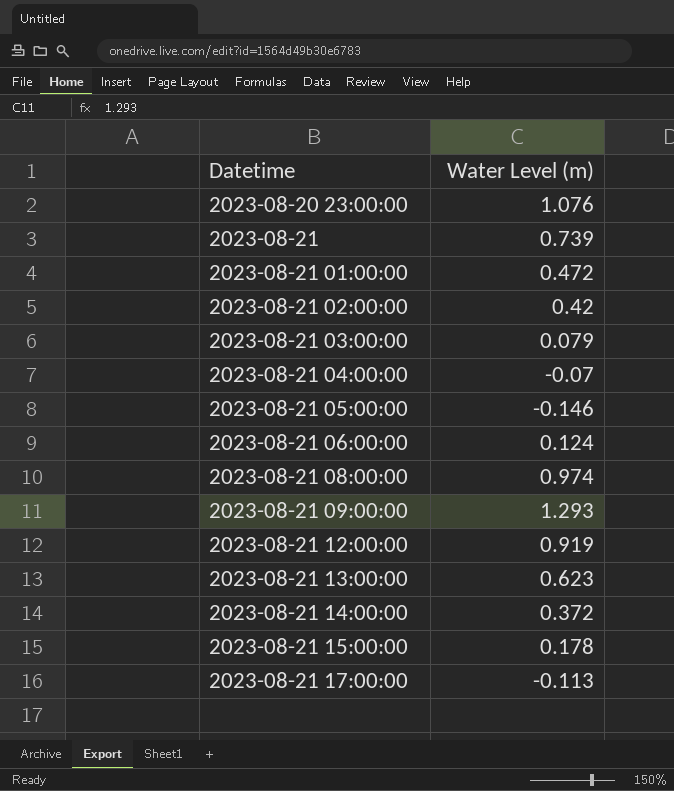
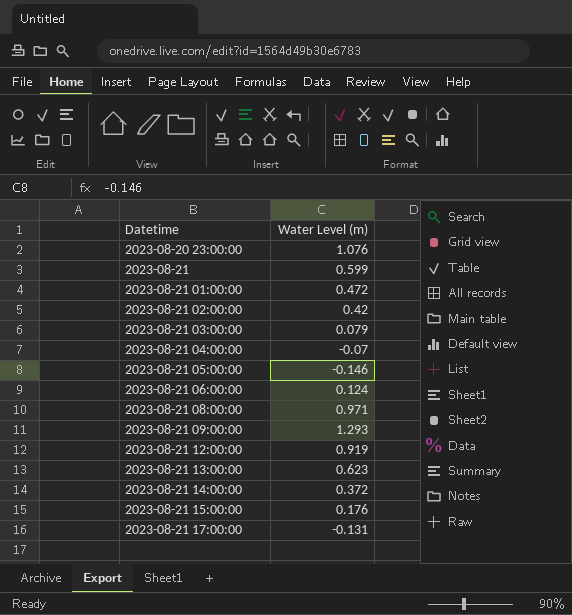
2023-08-21 | Water Level (m): 0.739 -> 0.599
2023-08-21 08:00:00 | Water Level (m): 0.974 -> 0.971
2023-08-21 15:00:00 | Water Level (m): 0.178 -> 0.176
2023-08-21 17:00:00 | Water Level (m): -0.113 -> -0.131

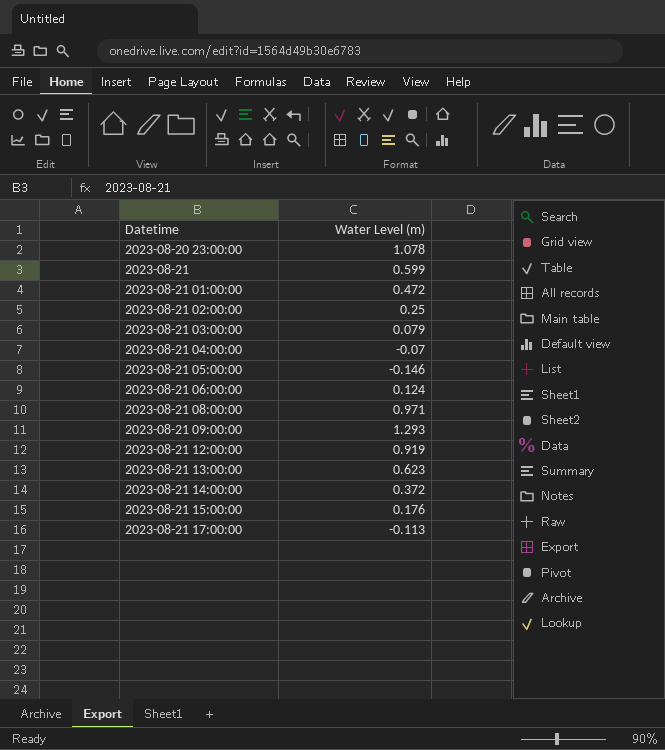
2023-08-20 23:00:00 | Water Level (m): 1.076 -> 1.078
2023-08-21 02:00:00 | Water Level (m): 0.42 -> 0.25
2023-08-21 17:00:00 | Water Level (m): -0.131 -> -0.113

